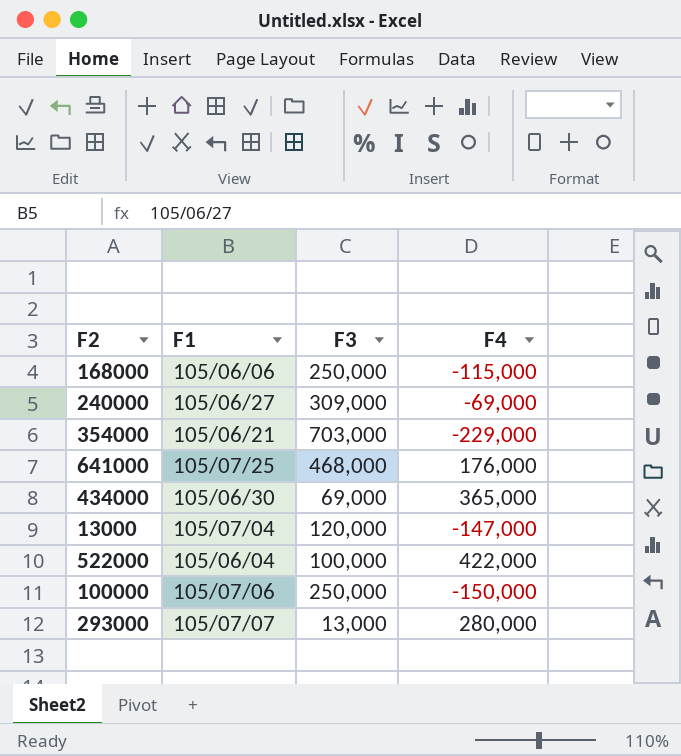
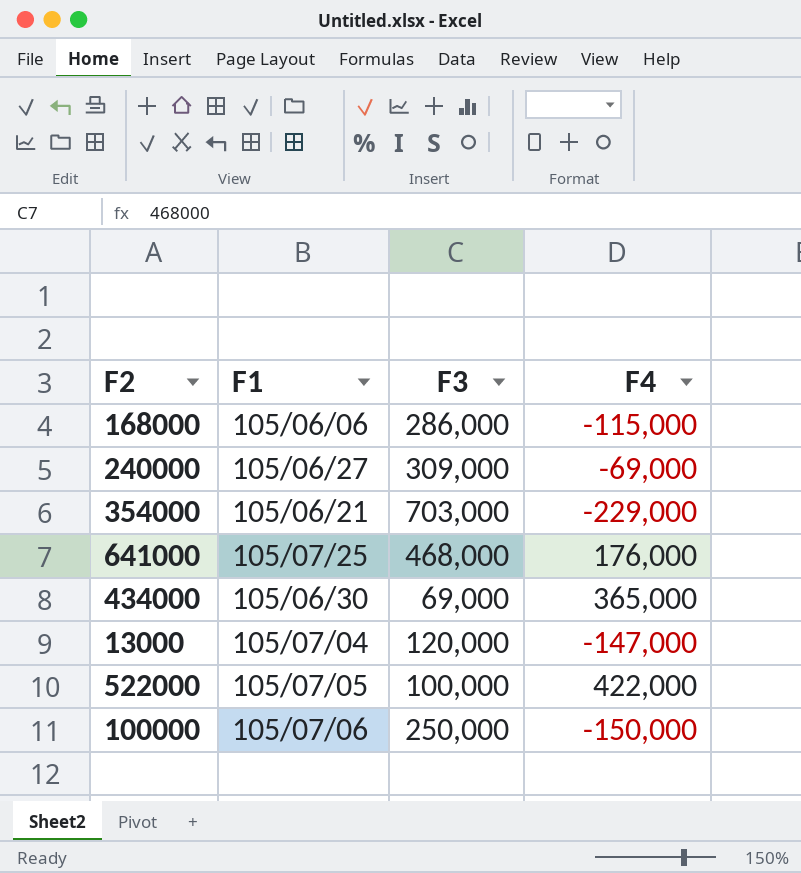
row 293000: 105/07/07 | 13,000 | 280,000 -> none
168000 | F3: 250,000 -> 286,000
522000 | F1: 105/06/04 -> 105/07/05

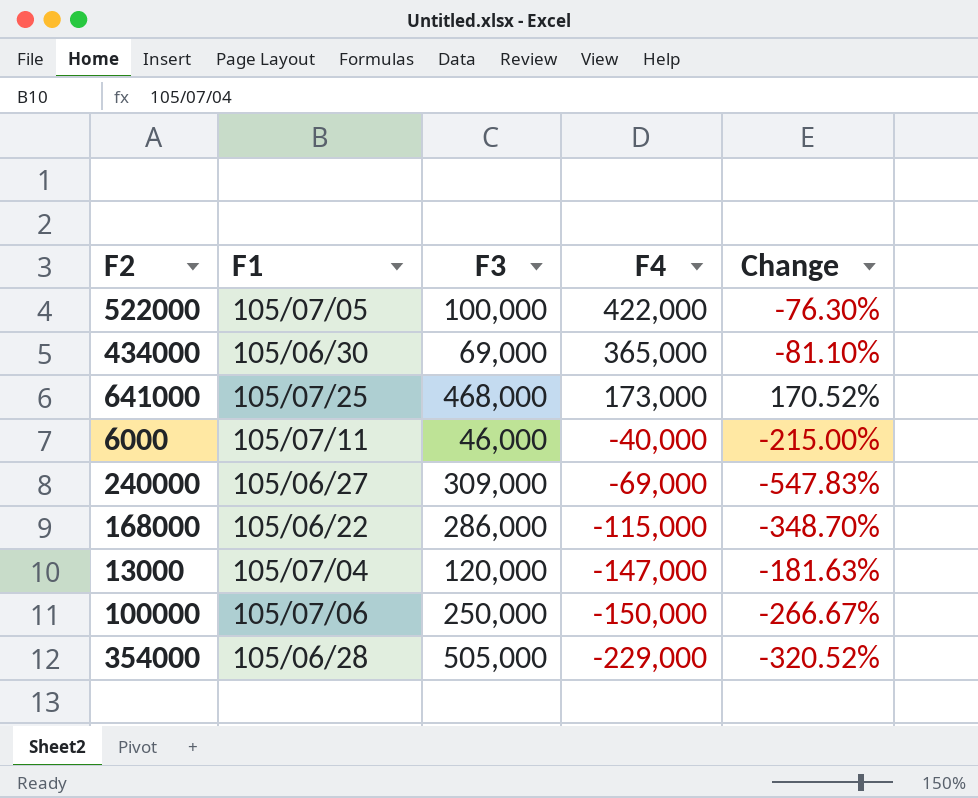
row order: none -> F4 descending
column Change | formula: none -> ([F3] - [F4]) / [F4]
641000 | F4: 176,000 -> 173,000
row 6000: none -> 105/07/11 | 46,000 | -40,000 | -215.00%
168000 | F1: 105/06/06 -> 105/06/22
354000 | F1: 105/06/21 -> 105/06/28
354000 | F3: 703,000 -> 505,000

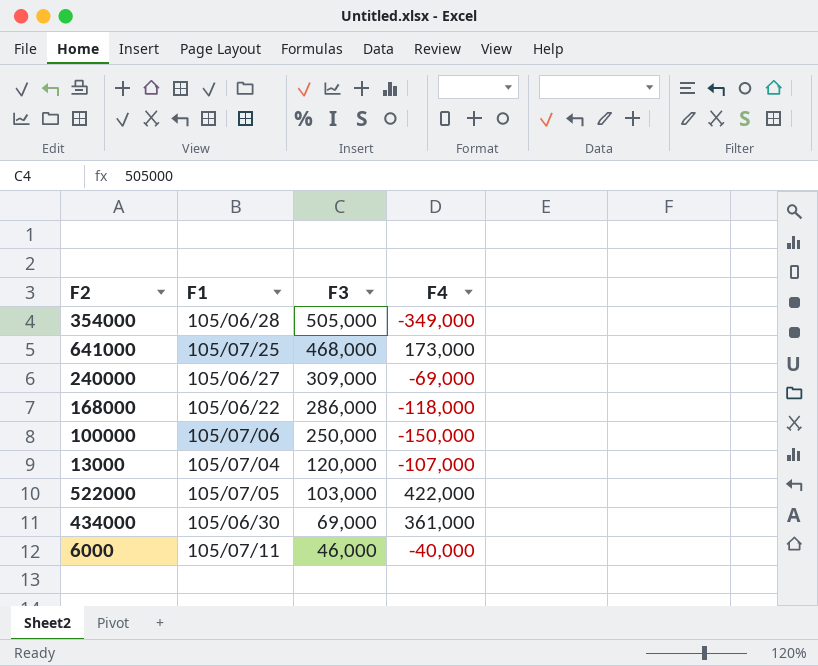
row order: F4 descending -> F3 descending
column Change | formula: ([F3] - [F4]) / [F4] -> none
354000 | F4: -229,000 -> -349,000
168000 | F4: -115,000 -> -118,000
13000 | F4: -147,000 -> -107,000
522000 | F3: 100,000 -> 103,000
434000 | F4: 365,000 -> 361,000

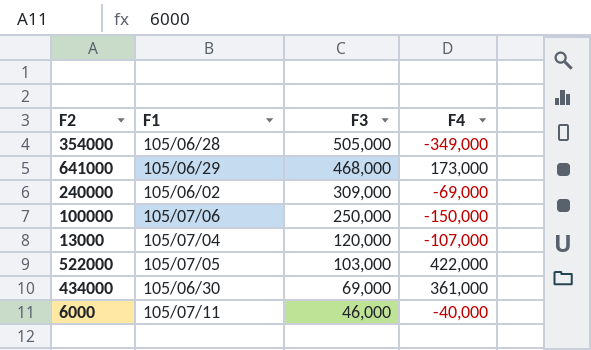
row 168000: 105/06/22 | 286,000 | -118,000 -> none
641000 | F1: 105/07/25 -> 105/06/29
240000 | F1: 105/06/27 -> 105/06/02

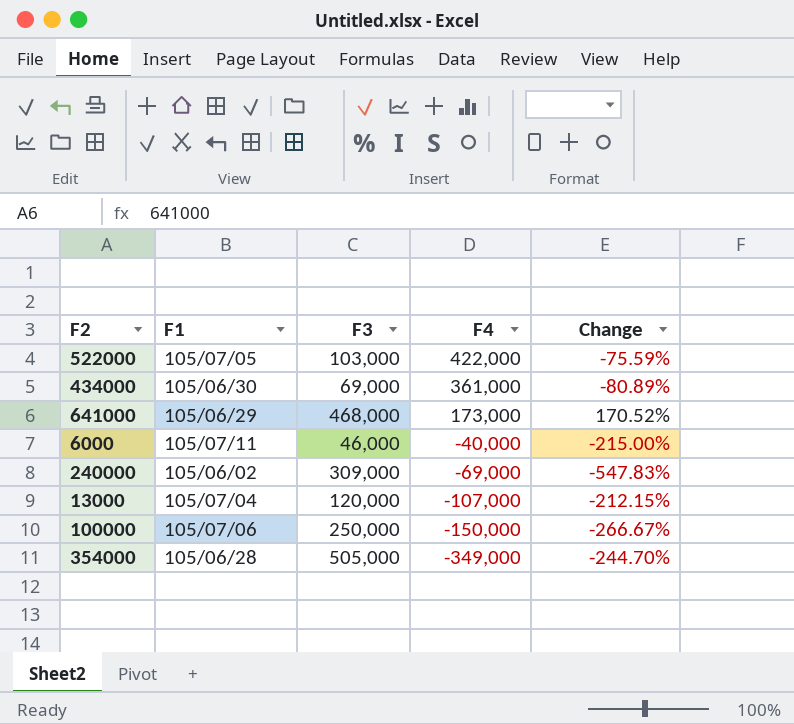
row order: F3 descending -> F4 descending
column Change | formula: none -> ([F3] - [F4]) / [F4]

